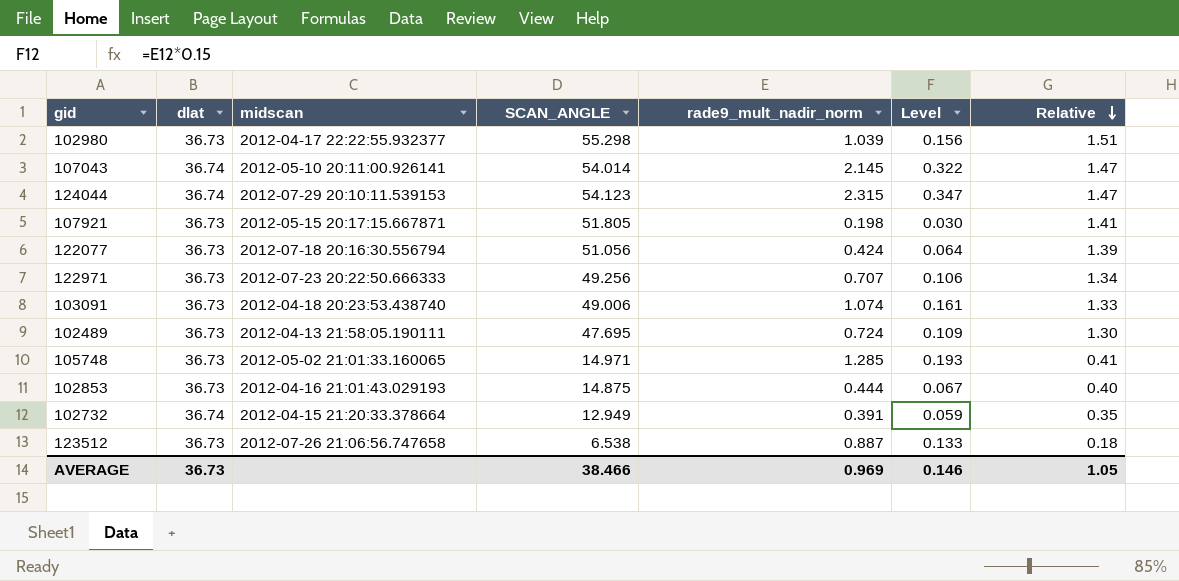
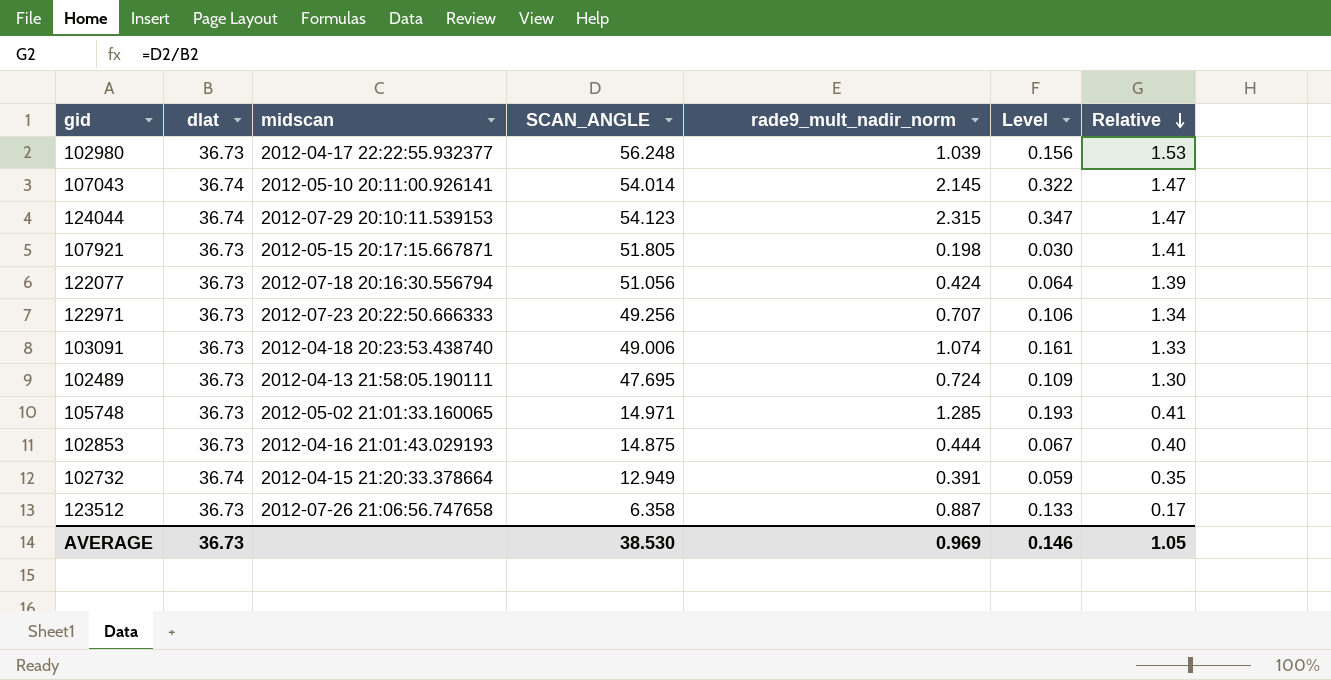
102980 | SCAN_ANGLE: 55.298 -> 56.248
102980 | Relative: 1.51 -> 1.53
123512 | SCAN_ANGLE: 6.538 -> 6.358
123512 | Relative: 0.18 -> 0.17
AVERAGE | SCAN_ANGLE: 38.466 -> 38.530

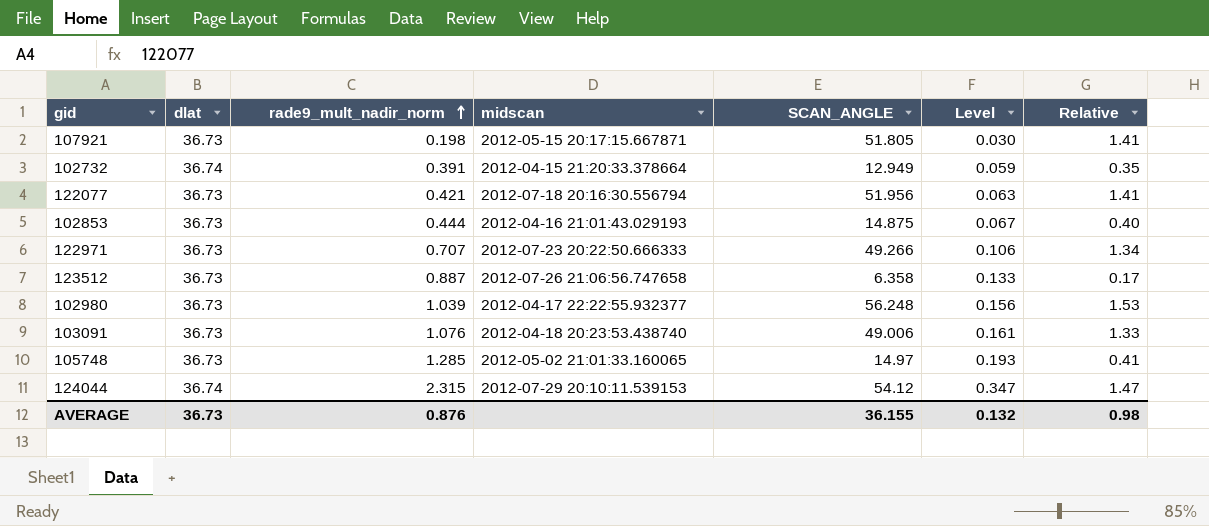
row order: Relative descending -> rade9_mult_nadir_norm ascending
column rade9_mult_nadir_norm | position: 5 -> 3
row 107043: 36.74 | 2012-05-10 20:11:00.926141 | 54.014 | 2.145 | 0.322 | 1.47 -> none
row 102489: 36.73 | 2012-04-13 21:58:05.190111 | 47.695 | 0.724 | 0.109 | 1.30 -> none
122077 | rade9_mult_nadir_norm: 0.424 -> 0.421
122077 | SCAN_ANGLE: 51.056 -> 51.956
122077 | Level: 0.064 -> 0.063
122077 | Relative: 1.39 -> 1.41
122971 | SCAN_ANGLE: 49.256 -> 49.266
103091 | rade9_mult_nadir_norm: 1.074 -> 1.076
105748 | SCAN_ANGLE: 14.971 -> 14.97
124044 | SCAN_ANGLE: 54.123 -> 54.12
AVERAGE | rade9_mult_nadir_norm: 0.969 -> 0.876
AVERAGE | SCAN_ANGLE: 38.530 -> 36.155
AVERAGE | Level: 0.146 -> 0.132
AVERAGE | Relative: 1.05 -> 0.98

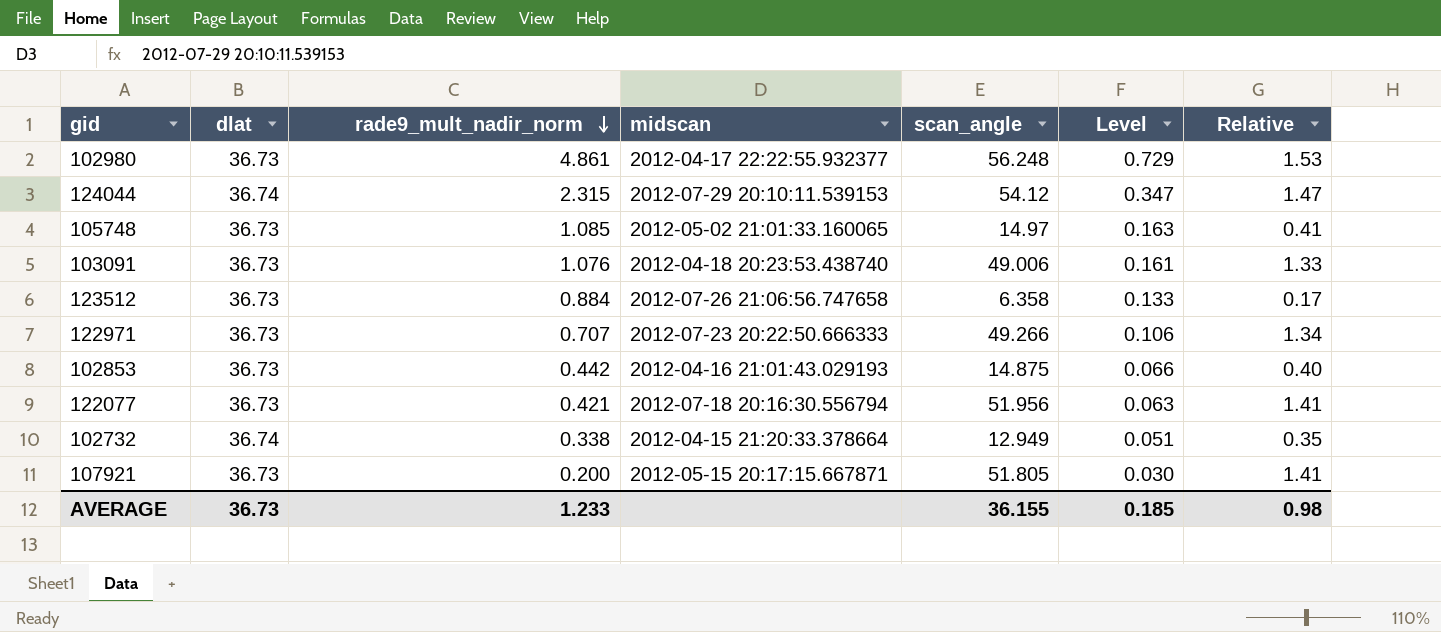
row order: rade9_mult_nadir_norm ascending -> rade9_mult_nadir_norm descending
column name: SCAN_ANGLE -> scan_angle
102980 | rade9_mult_nadir_norm: 1.039 -> 4.861
102980 | Level: 0.156 -> 0.729
105748 | rade9_mult_nadir_norm: 1.285 -> 1.085
105748 | Level: 0.193 -> 0.163
123512 | rade9_mult_nadir_norm: 0.887 -> 0.884
102853 | rade9_mult_nadir_norm: 0.444 -> 0.442
102853 | Level: 0.067 -> 0.066
102732 | rade9_mult_nadir_norm: 0.391 -> 0.338
102732 | Level: 0.059 -> 0.051
107921 | rade9_mult_nadir_norm: 0.198 -> 0.200
AVERAGE | rade9_mult_nadir_norm: 0.876 -> 1.233
AVERAGE | Level: 0.132 -> 0.185

